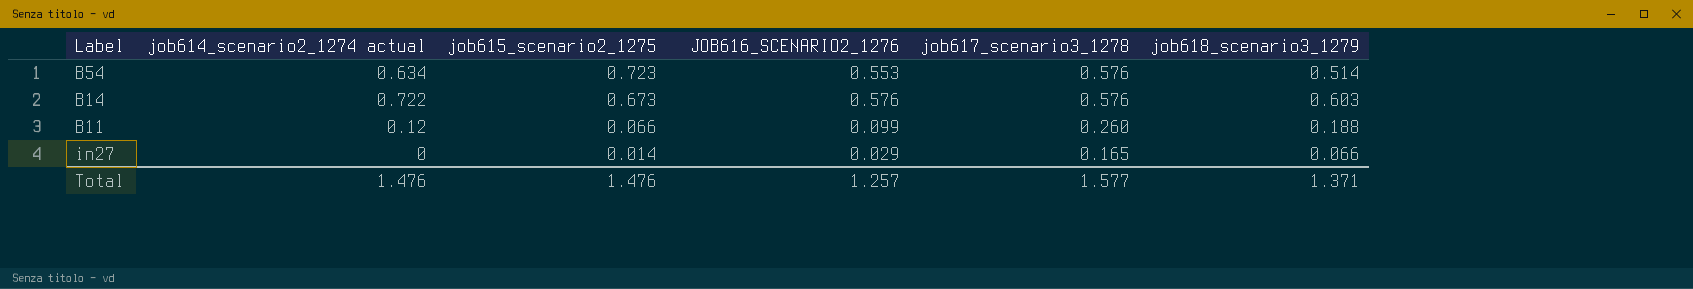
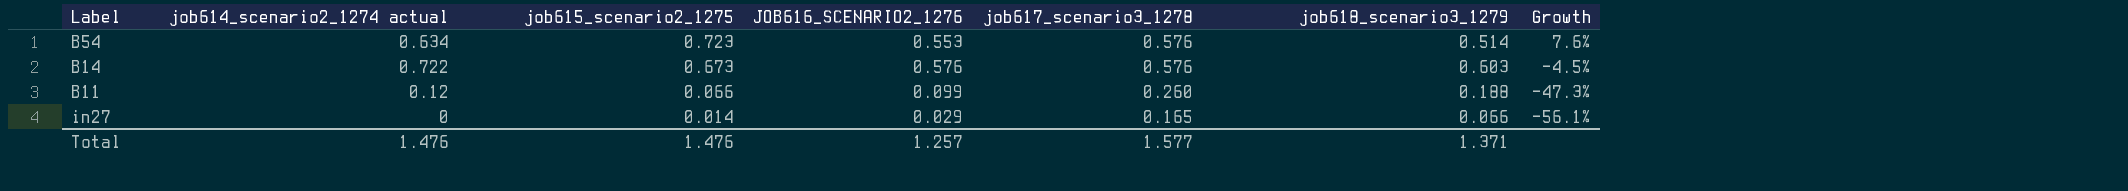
column Growth | formula: none -> ([JOB616_SCENARIO2_1276] - [job618_scenario3_1279]) / [job618_scenario3_1279]

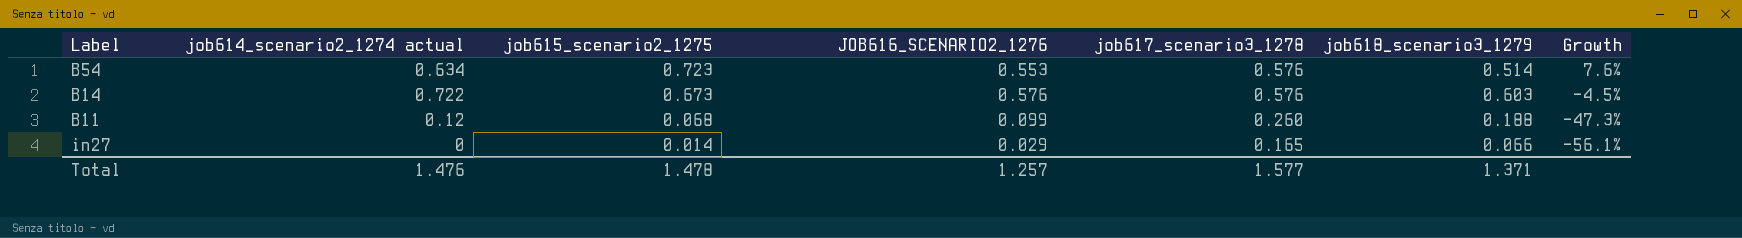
B11 | job615_scenario2_1275: 0.066 -> 0.068
Total | job615_scenario2_1275: 1.476 -> 1.478

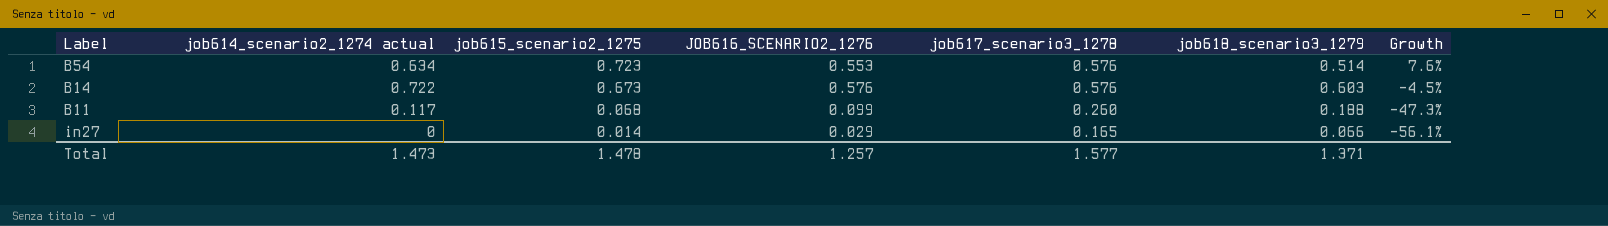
B11 | job614_scenario2_1274 actual: 0.12 -> 0.117
Total | job614_scenario2_1274 actual: 1.476 -> 1.473

